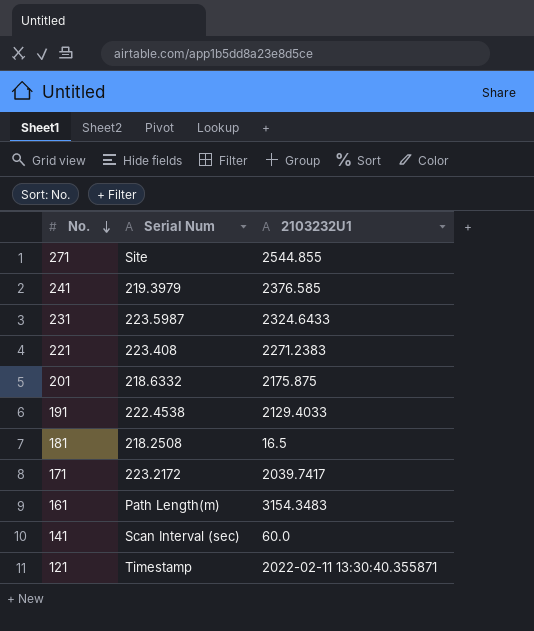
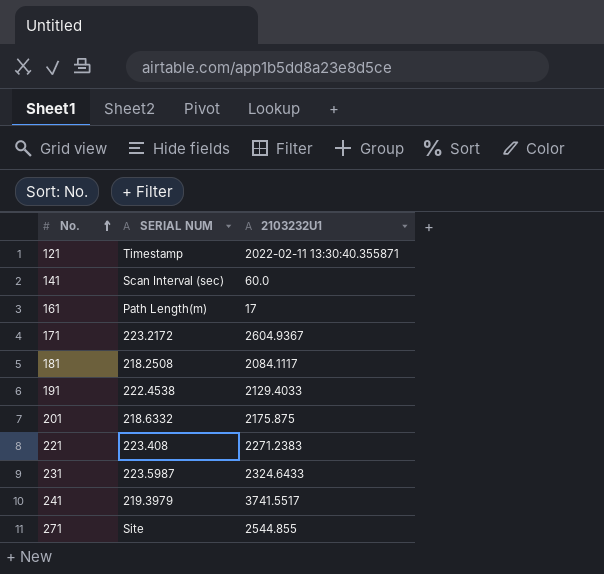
row order: No. descending -> No. ascending
column name: Serial Num -> SERIAL NUM
161 | 2103232U1: 3154.3483 -> 17
171 | 2103232U1: 2039.7417 -> 2604.9367
181 | 2103232U1: 16.5 -> 2084.1117
241 | 2103232U1: 2376.585 -> 3741.5517

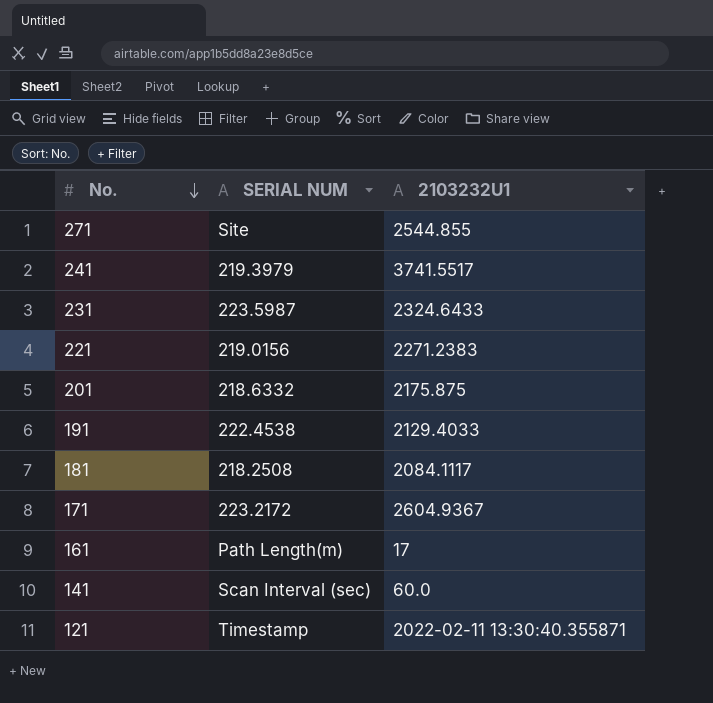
row order: No. ascending -> No. descending
221 | SERIAL NUM: 223.408 -> 219.0156

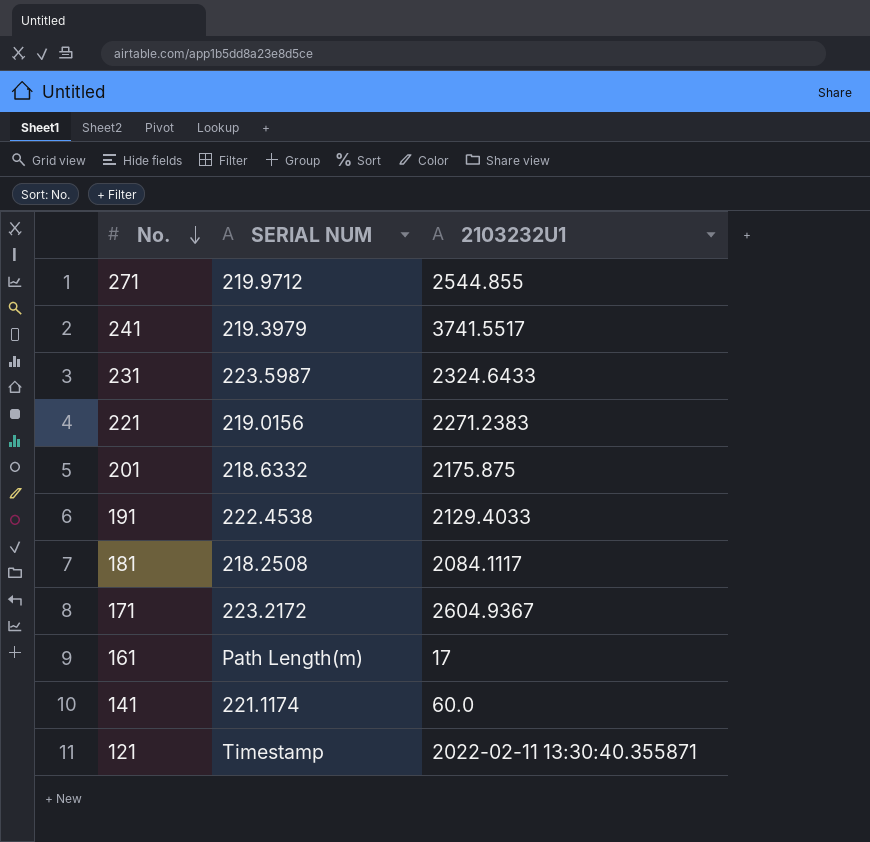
271 | SERIAL NUM: Site -> 219.9712
141 | SERIAL NUM: Scan Interval (sec) -> 221.1174

